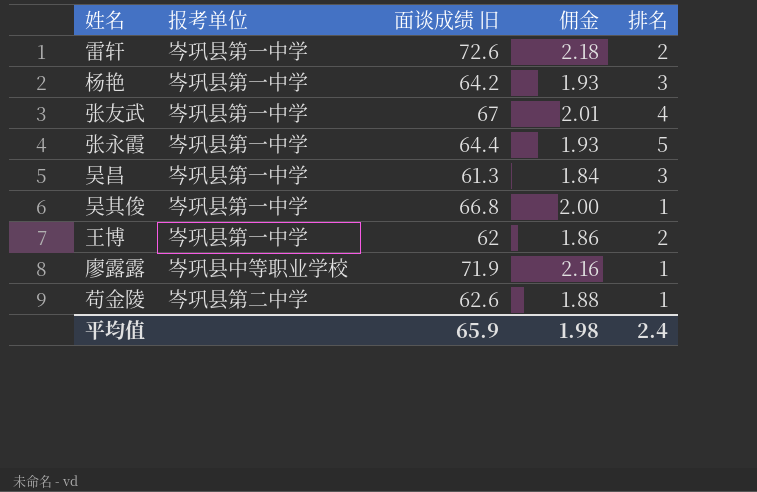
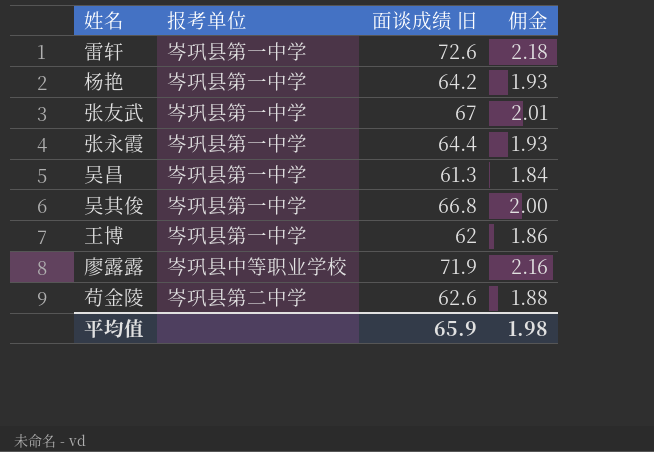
column 排名 | position: 5 -> none

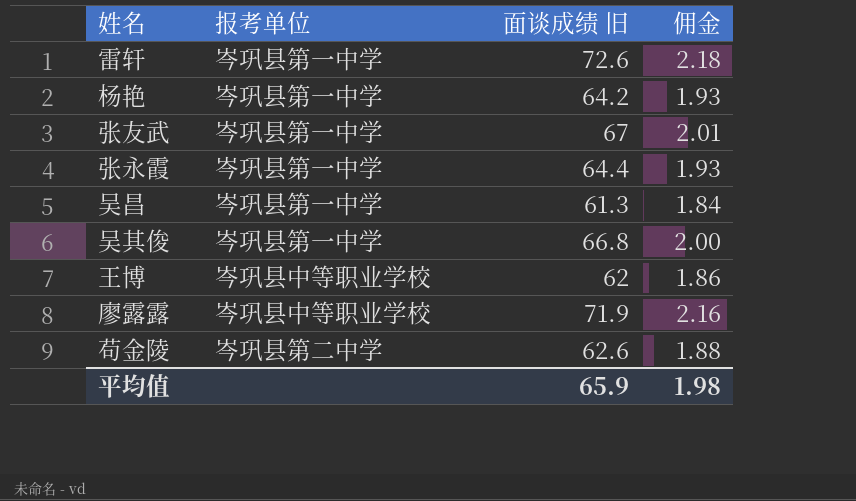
王博 | 报考单位: 岑巩县第一中学 -> 岑巩县中等职业学校

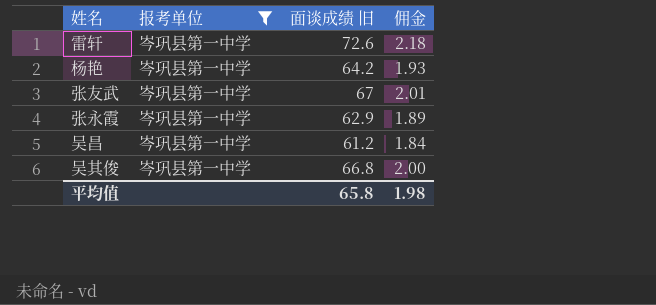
filter: none -> 报考单位 = 岑巩县第一中学
张永霞 | 面谈成绩 旧: 64.4 -> 62.9
张永霞 | 佣金: 1.93 -> 1.89
吴昌 | 面谈成绩 旧: 61.3 -> 61.2
平均值 | 面谈成绩 旧: 65.9 -> 65.8

